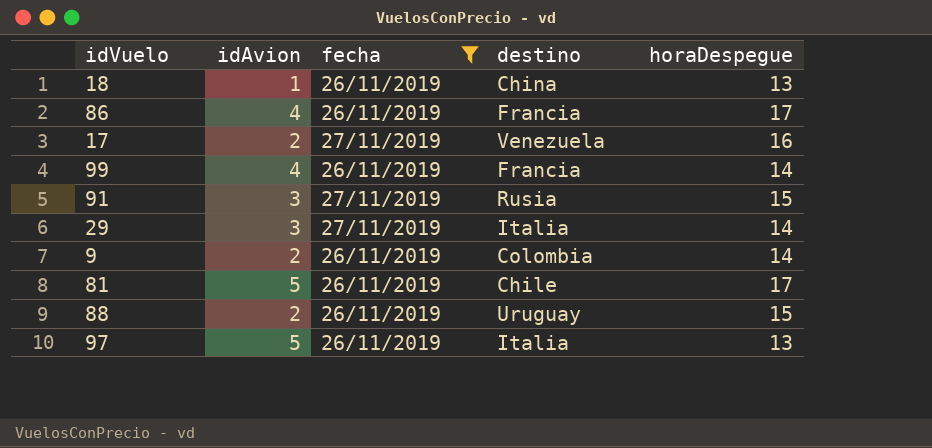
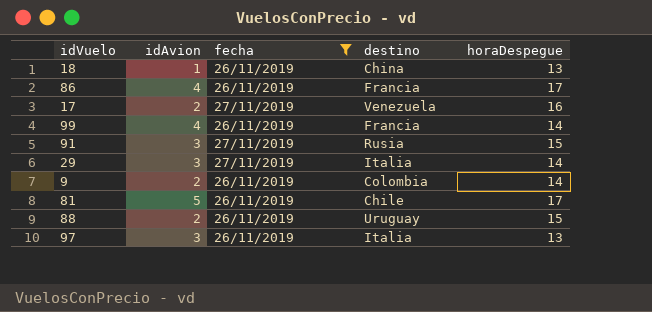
97 | idAvion: 5 -> 3

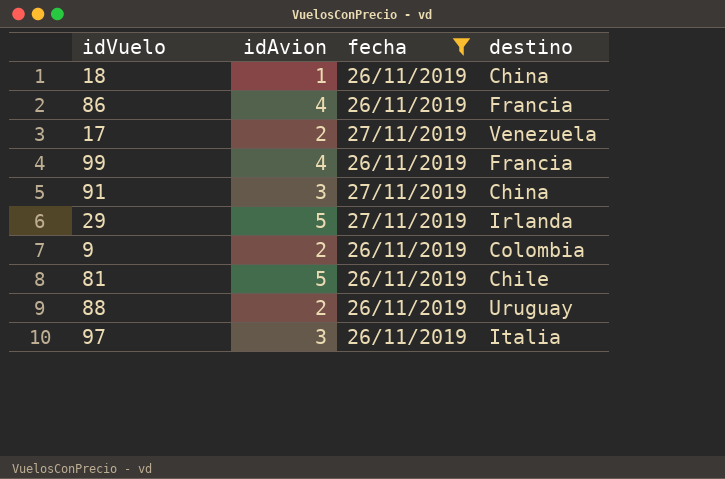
column horaDespegue | position: 5 -> none
91 | destino: Rusia -> China
29 | idAvion: 3 -> 5
29 | destino: Italia -> Irlanda

